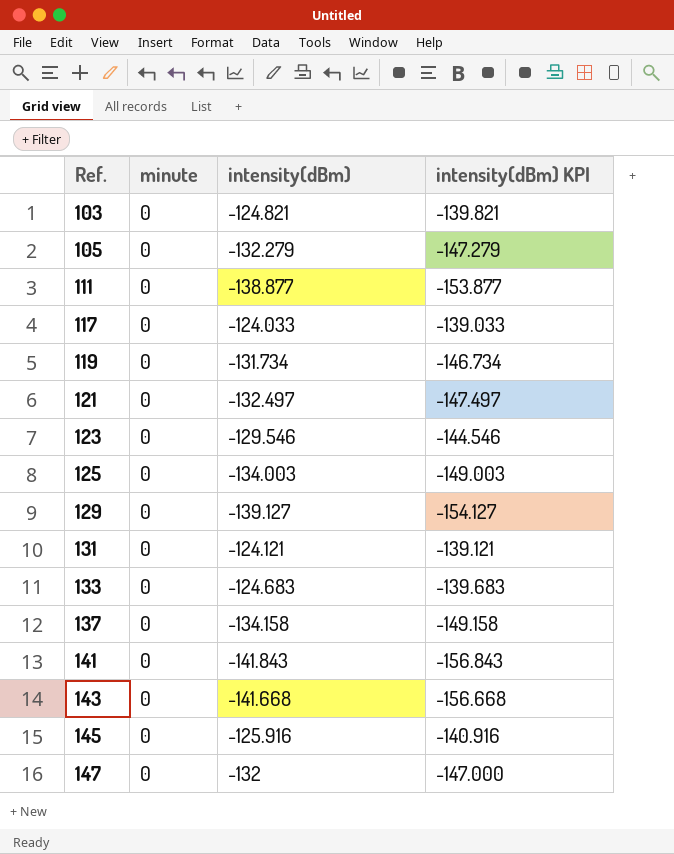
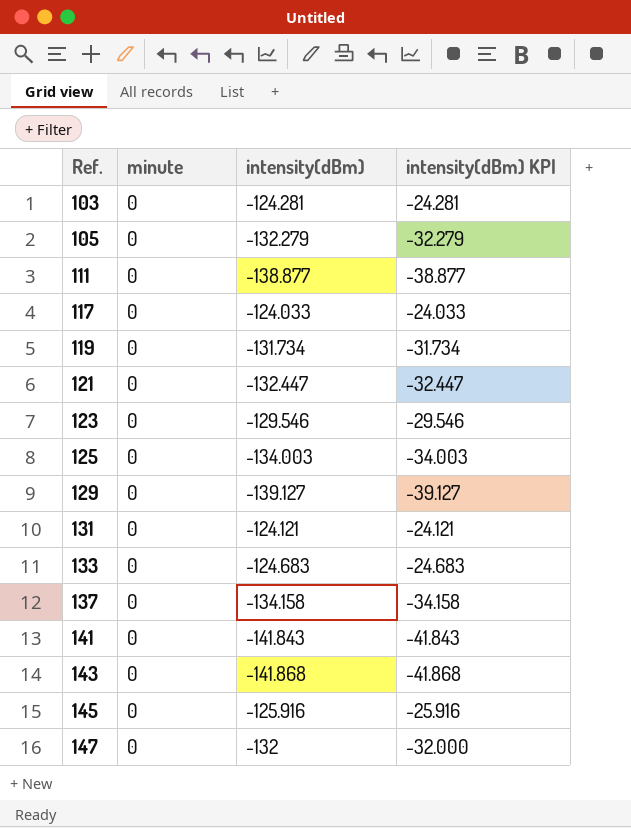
column intensity(dBm) KPI | formula: [intensity(dBm)] - 15 -> [intensity(dBm)] + 100
103 | intensity(dBm): -124.821 -> -124.281
121 | intensity(dBm): -132.497 -> -132.447
143 | intensity(dBm): -141.668 -> -141.868

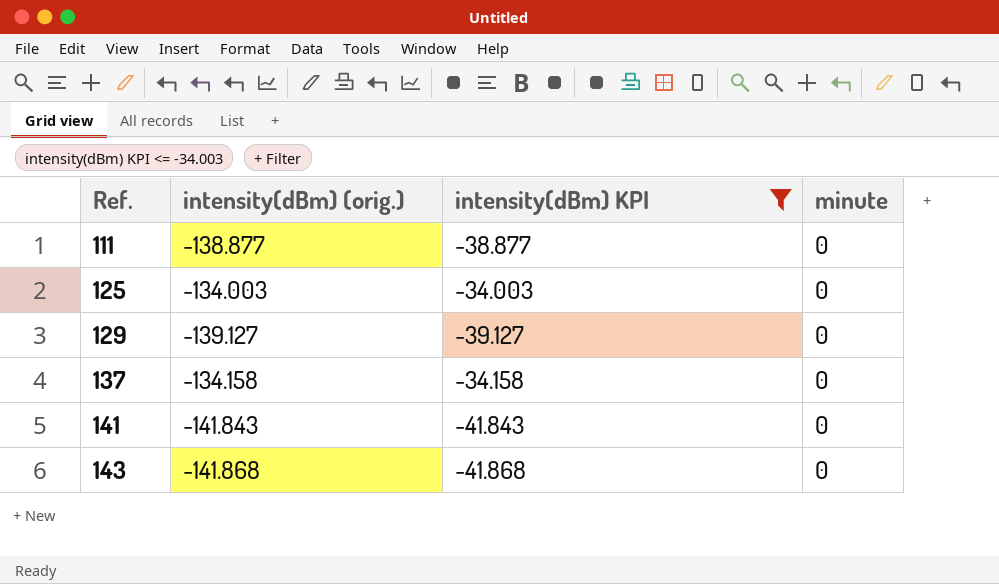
filter: none -> intensity(dBm) KPI <= -34.003
column name: intensity(dBm) -> intensity(dBm) (orig.)
column minute | position: 2 -> 4

